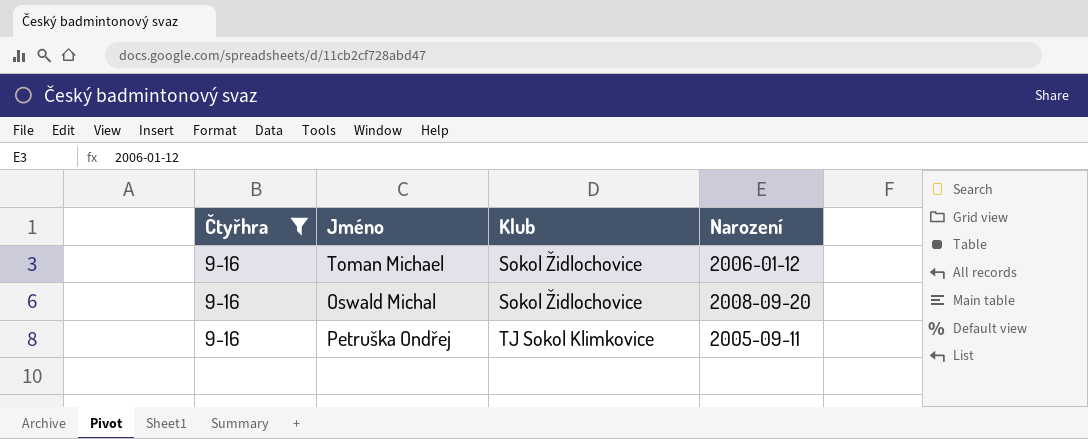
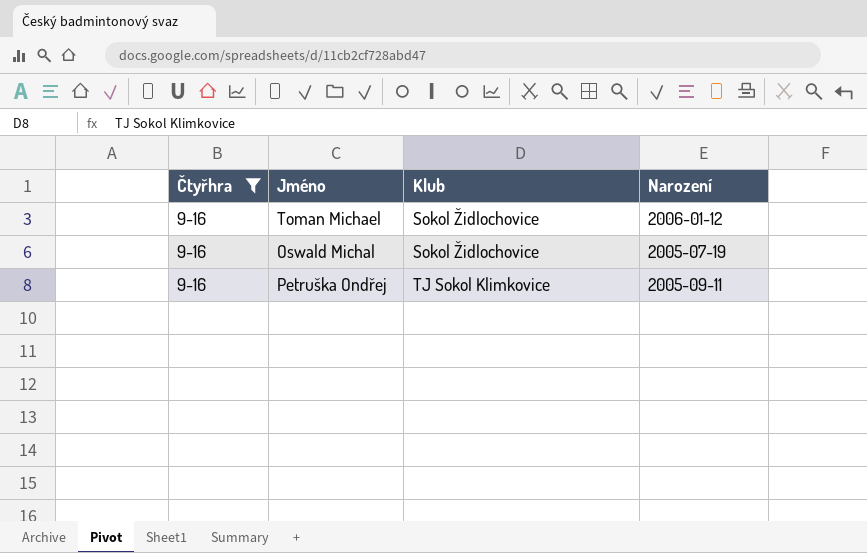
Oswald Michal | Narození: 2008-09-20 -> 2005-07-19

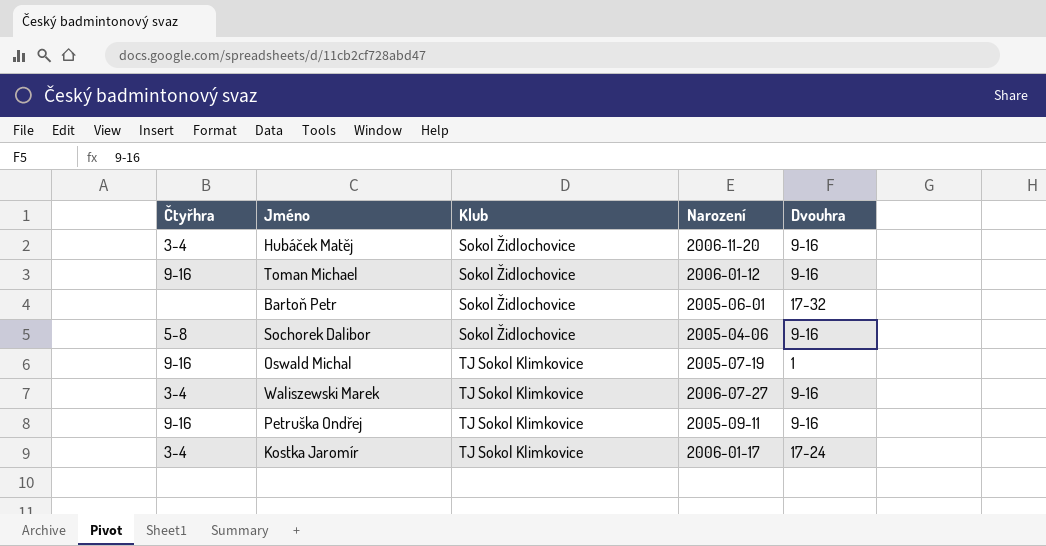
filter: Čtyřhra = 9-16 -> none
column Dvouhra | position: none -> 5
Oswald Michal | Klub: Sokol Židlochovice -> TJ Sokol Klimkovice

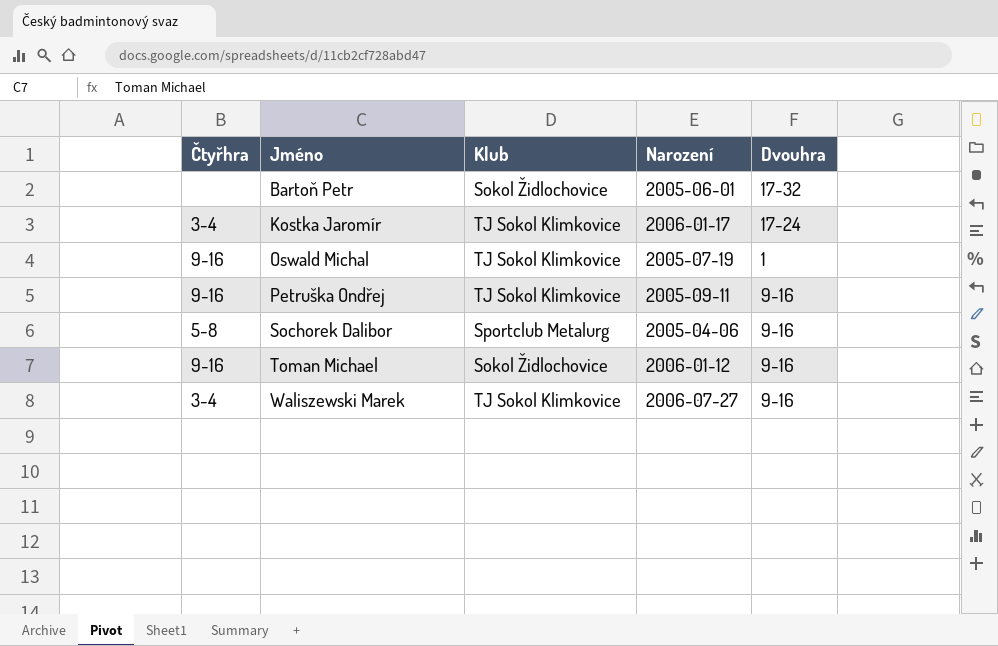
row order: Klub ascending -> Jméno ascending
row Hubáček Matěj: 3-4 | Sokol Židlochovice | 2006-11-20 | 9-16 -> none
Sochorek Dalibor | Klub: Sokol Židlochovice -> Sportclub Metalurg

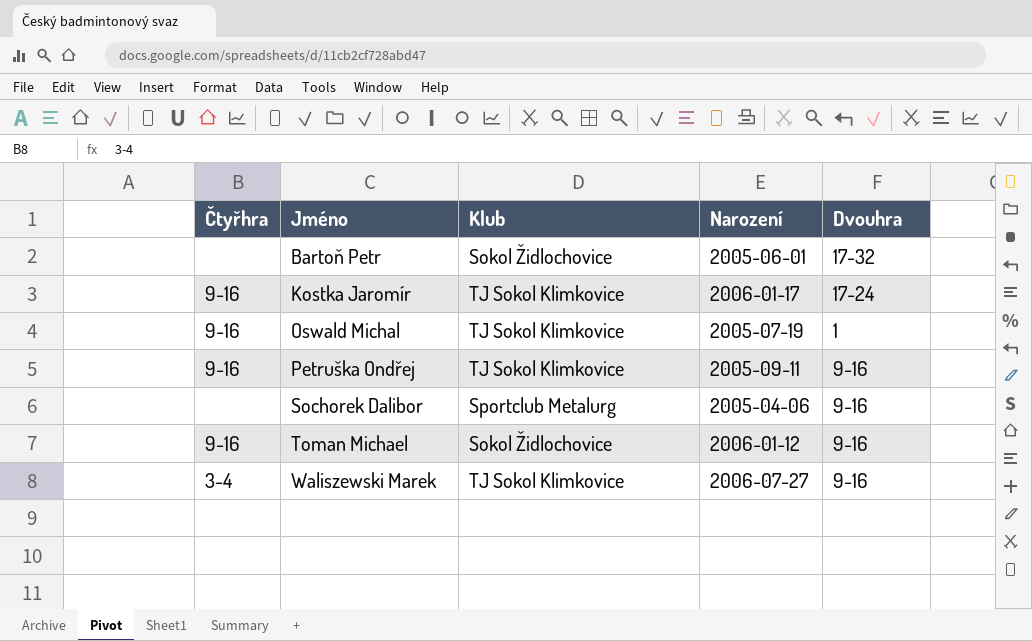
Kostka Jaromír | Čtyřhra: 3-4 -> 9-16
Sochorek Dalibor | Čtyřhra: 5-8 -> none

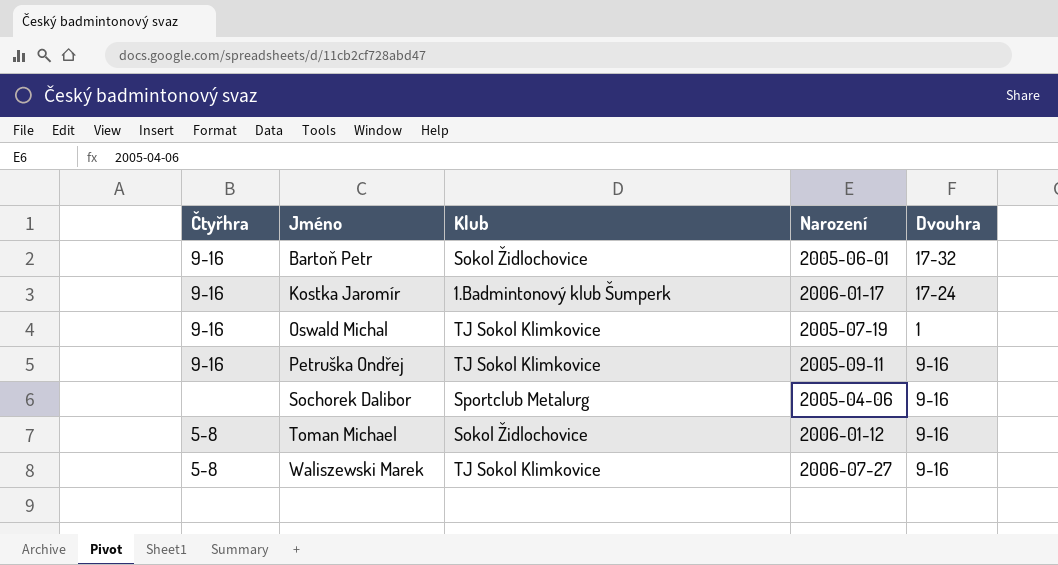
Bartoň Petr | Čtyřhra: none -> 9-16
Kostka Jaromír | Klub: TJ Sokol Klimkovice -> 1.Badmintonový klub Šumperk
Toman Michael | Čtyřhra: 9-16 -> 5-8
Waliszewski Marek | Čtyřhra: 3-4 -> 5-8

